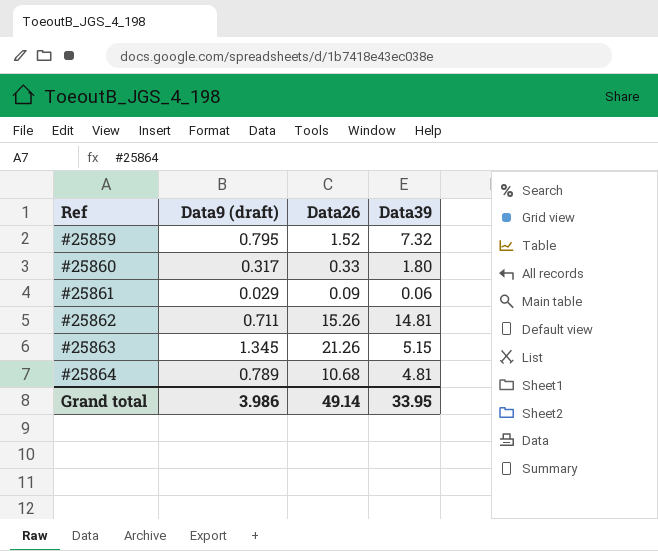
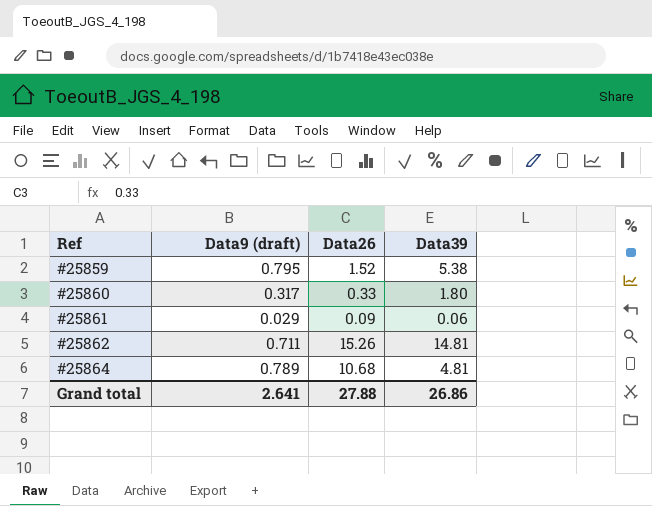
row #25863: 1.345 | 21.26 | 5.15 -> none
#25859 | Data39: 7.32 -> 5.38
Grand total | Data9 (draft): 3.986 -> 2.641
Grand total | Data26: 49.14 -> 27.88
Grand total | Data39: 33.95 -> 26.86

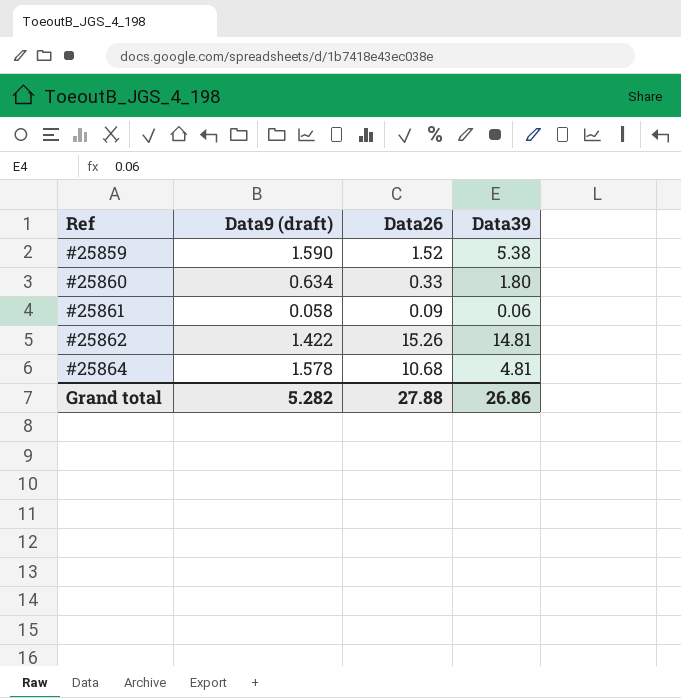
#25859 | Data9 (draft): 0.795 -> 1.590
#25860 | Data9 (draft): 0.317 -> 0.634
#25861 | Data9 (draft): 0.029 -> 0.058
#25862 | Data9 (draft): 0.711 -> 1.422
#25864 | Data9 (draft): 0.789 -> 1.578
Grand total | Data9 (draft): 2.641 -> 5.282

